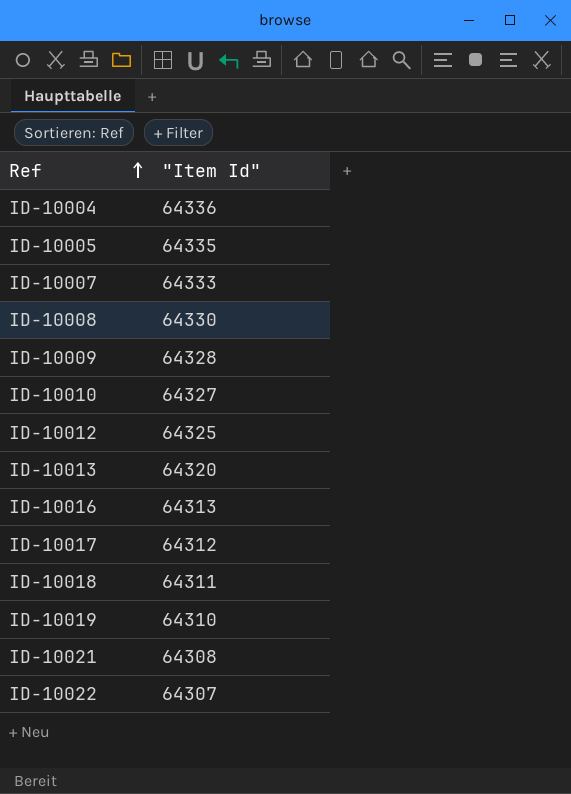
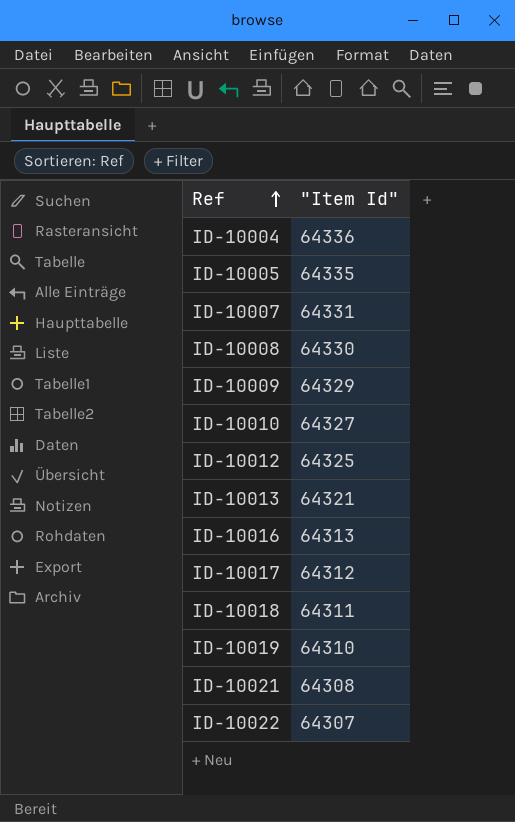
ID-10007 | "Item Id": 64333 -> 64331
ID-10009 | "Item Id": 64328 -> 64329
ID-10013 | "Item Id": 64320 -> 64321

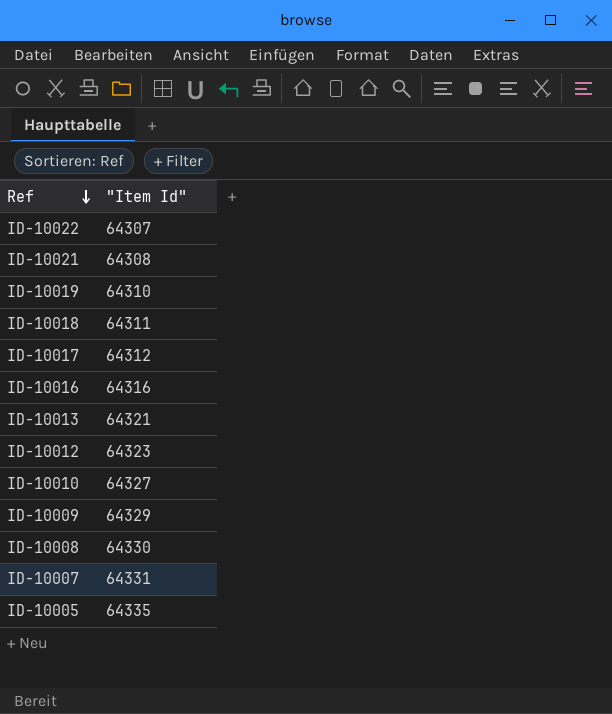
row order: Ref ascending -> Ref descending
row ID-10004: 64336 -> none
ID-10016 | "Item Id": 64313 -> 64316
ID-10012 | "Item Id": 64325 -> 64323

